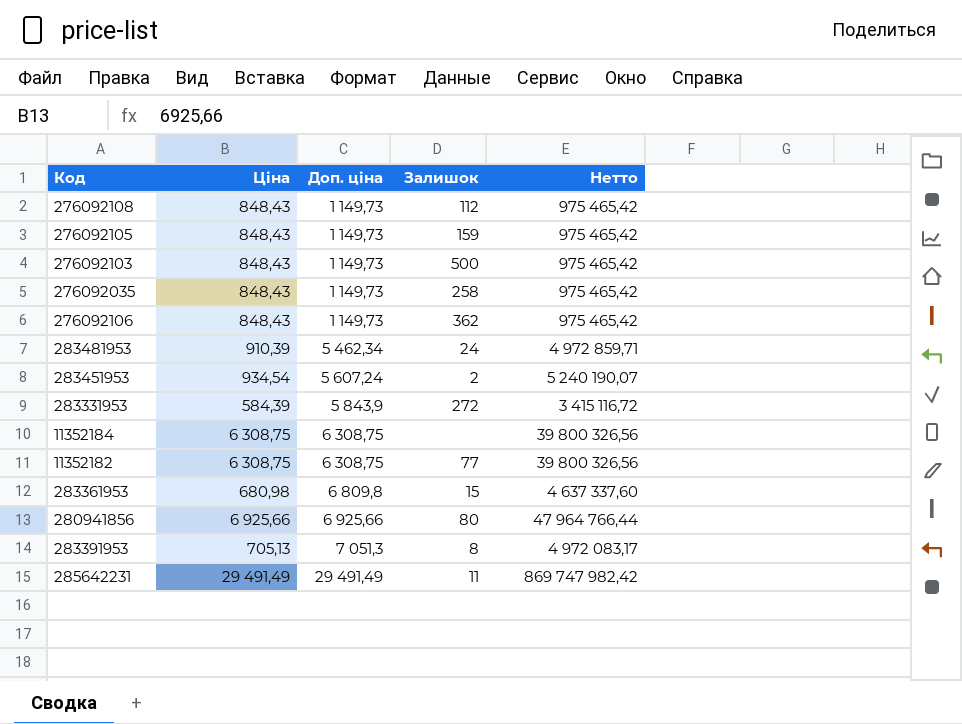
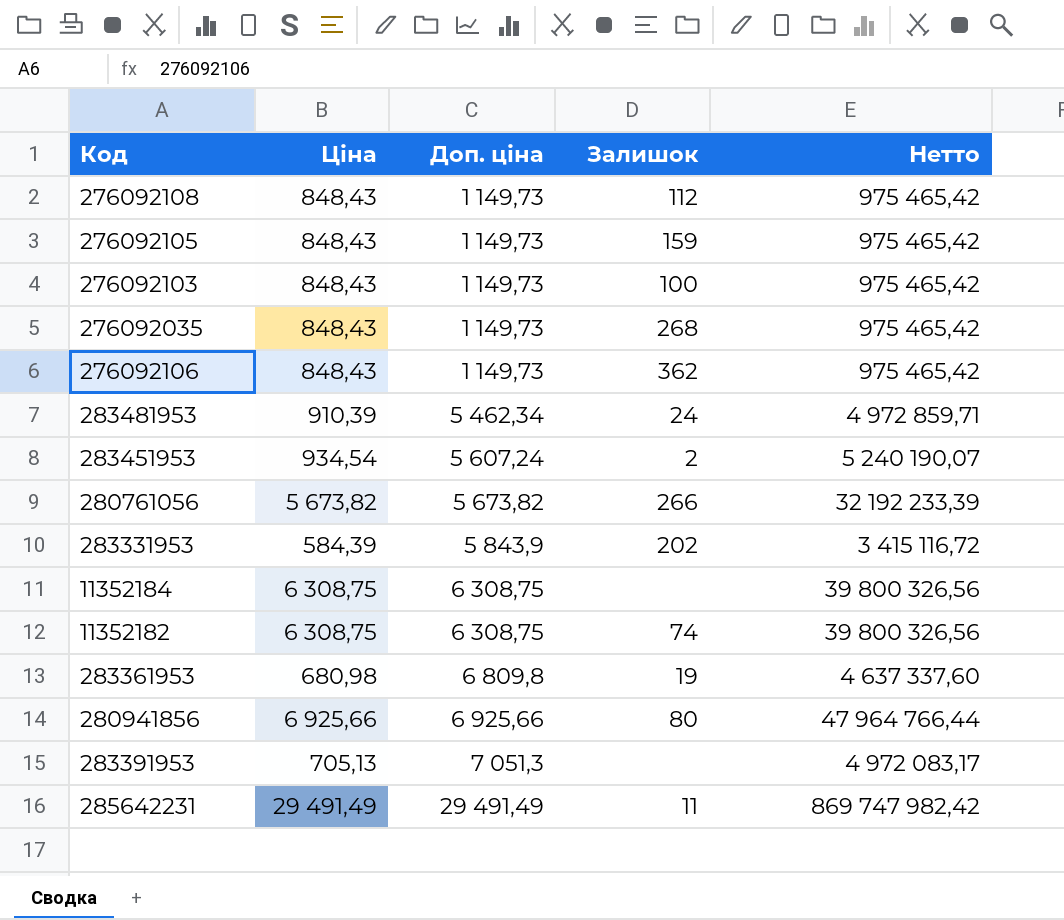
276092103 | Залишок: 500 -> 100
276092035 | Залишок: 258 -> 268
row 280761056: none -> 5 673,82 | 5 673,82 | 266 | 32 192 233,39
283331953 | Залишок: 272 -> 202
11352182 | Залишок: 77 -> 74
283361953 | Залишок: 15 -> 19
283391953 | Залишок: 8 -> none

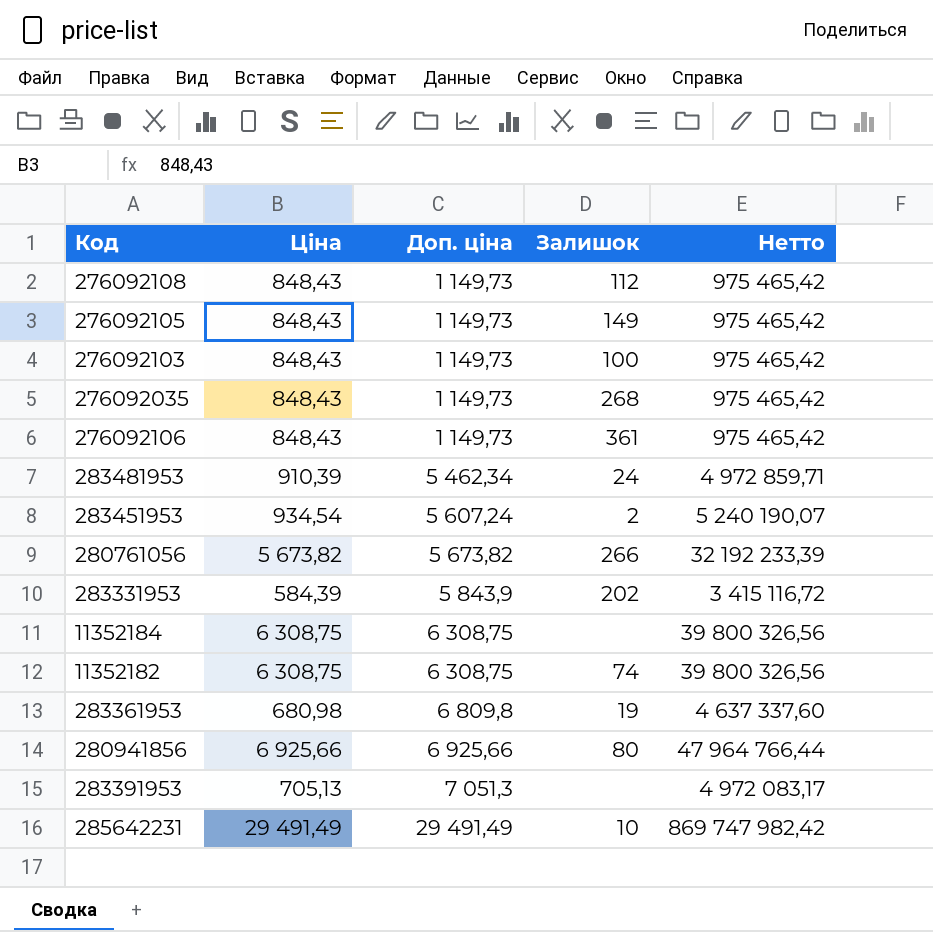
276092105 | Залишок: 159 -> 149
276092106 | Залишок: 362 -> 361
285642231 | Залишок: 11 -> 10

